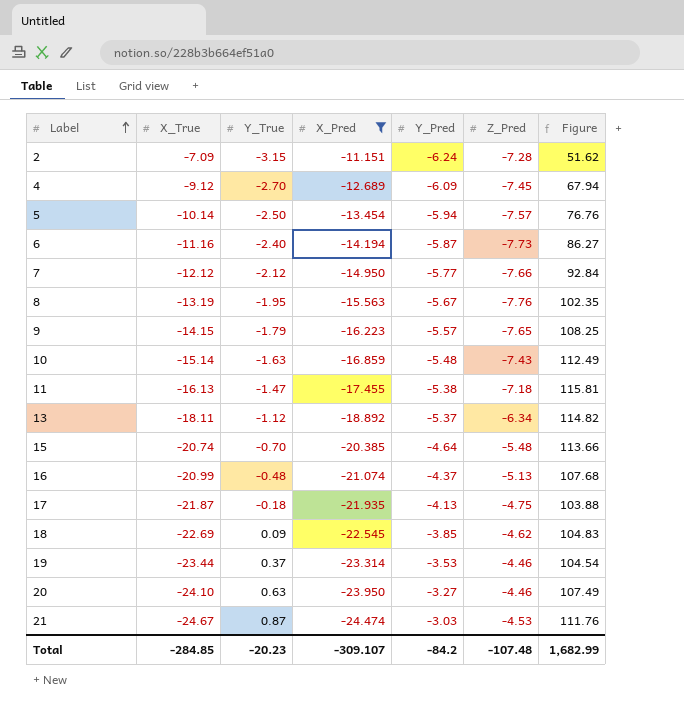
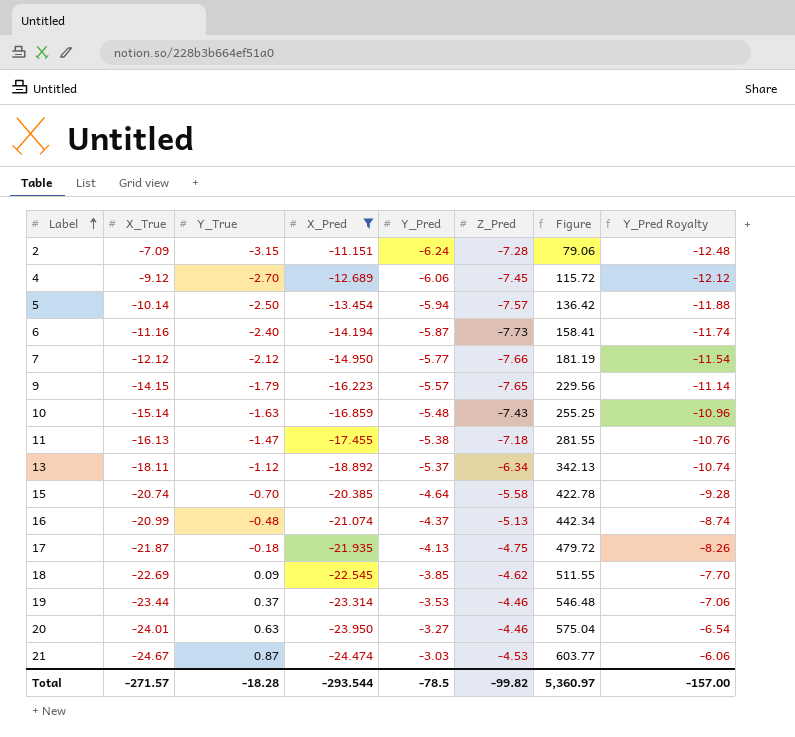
column Figure | formula: [X_True] * [Z_Pred] -> [X_True] * [X_Pred]
column Y_Pred Royalty | formula: none -> [Y_Pred] * 2
row 8: -13.19 | -1.95 | -15.563 | -5.67 | -7.76 | 102.35 -> none
4 | Y_Pred: -6.09 -> -6.06
15 | Z_Pred: -5.48 -> -5.58
20 | X_True: -24.10 -> -24.01
Total | X_True: -284.85 -> -271.57
Total | Y_True: -20.23 -> -18.28
Total | X_Pred: -309.107 -> -293.544
Total | Y_Pred: -84.2 -> -78.5
Total | Z_Pred: -107.48 -> -99.82
Total | Figure: 1,682.99 -> 5,360.97

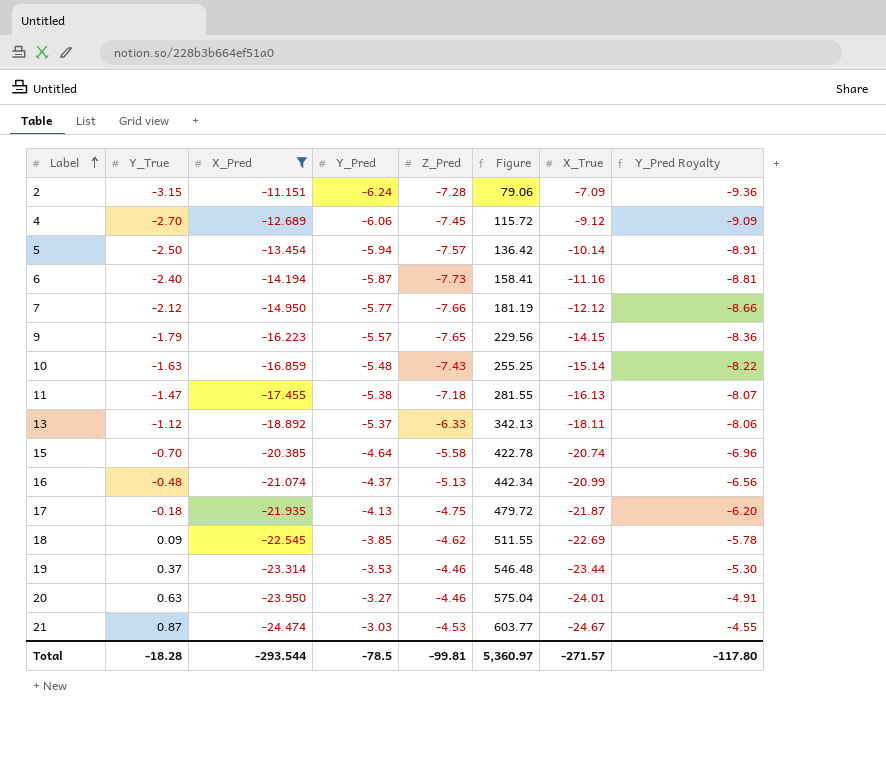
column X_True | position: 2 -> 7
column Y_Pred Royalty | formula: [Y_Pred] * 2 -> [Y_Pred] * 1.5
13 | Z_Pred: -6.34 -> -6.33
Total | Z_Pred: -99.82 -> -99.81
Total | Y_Pred Royalty: -157.00 -> -117.80

